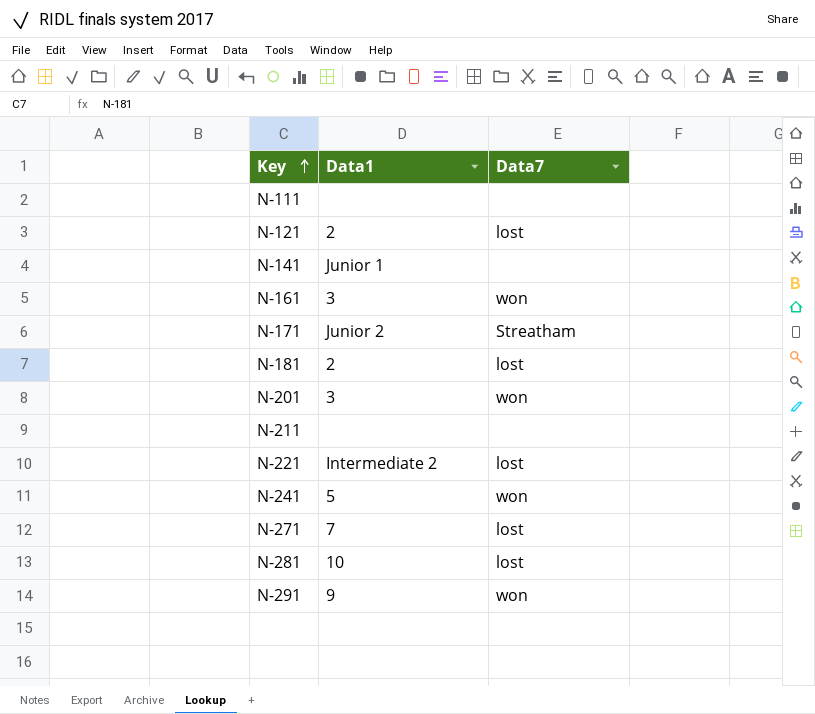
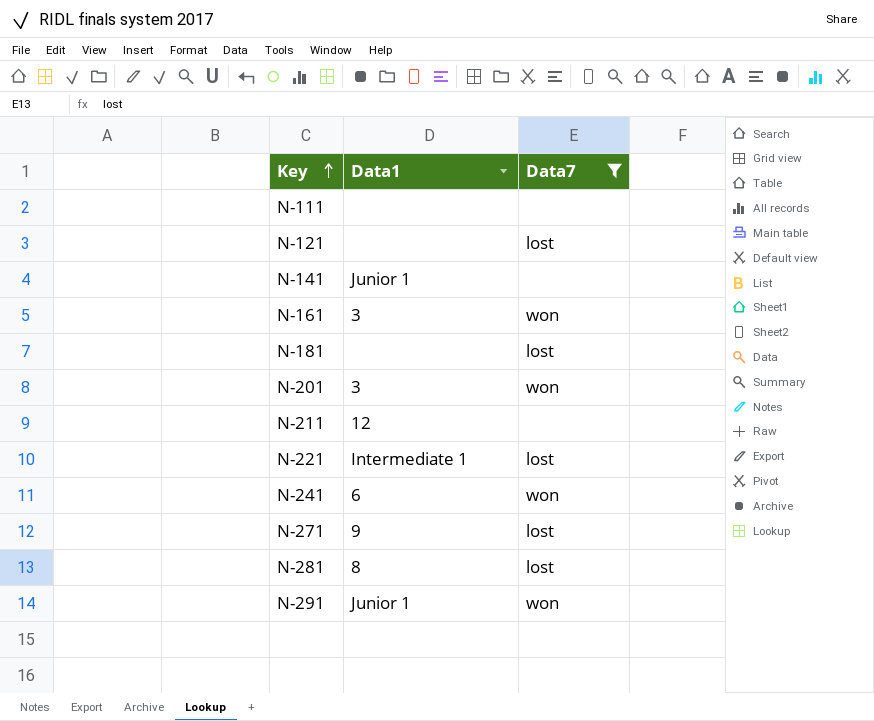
filter: none -> Data7 != Streatham
N-121 | Data1: 2 -> none
N-181 | Data1: 2 -> none
N-211 | Data1: none -> 12
N-221 | Data1: Intermediate 2 -> Intermediate 1
N-241 | Data1: 5 -> 6
N-271 | Data1: 7 -> 9
N-281 | Data1: 10 -> 8
N-291 | Data1: 9 -> Junior 1

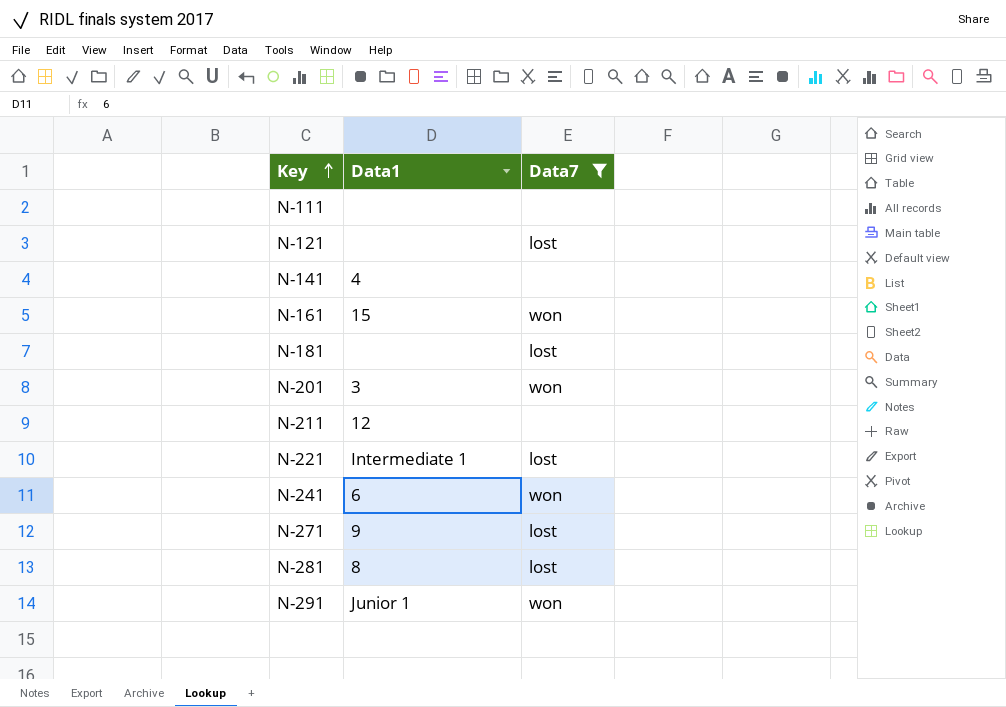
N-141 | Data1: Junior 1 -> 4
N-161 | Data1: 3 -> 15

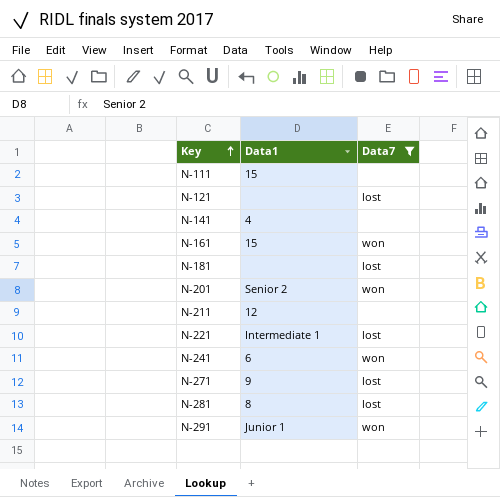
N-111 | Data1: none -> 15
N-201 | Data1: 3 -> Senior 2

